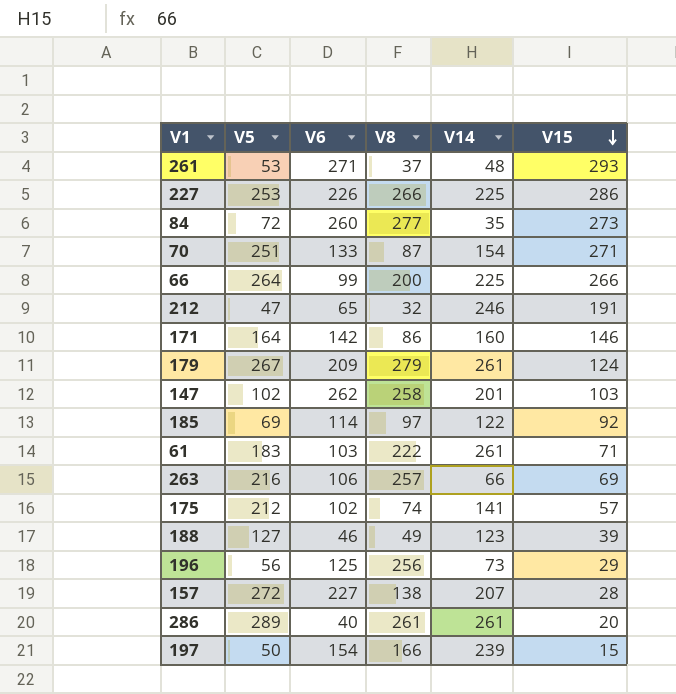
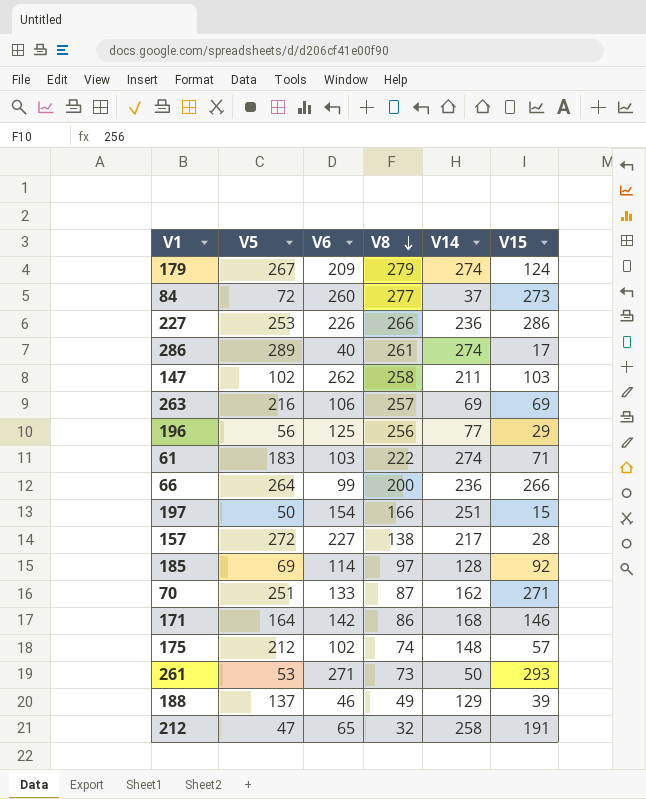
row order: V15 descending -> V8 descending
179 | V14: 261 -> 274
84 | V14: 35 -> 37
227 | V14: 225 -> 236
286 | V14: 261 -> 274
286 | V15: 20 -> 17
147 | V14: 201 -> 211
263 | V14: 66 -> 69
196 | V14: 73 -> 77
61 | V14: 261 -> 274
66 | V14: 225 -> 236
197 | V14: 239 -> 251
157 | V14: 207 -> 217
185 | V14: 122 -> 128
70 | V14: 154 -> 162
171 | V14: 160 -> 168
175 | V14: 141 -> 148
261 | V8: 37 -> 73
261 | V14: 48 -> 50
188 | V5: 127 -> 137
188 | V14: 123 -> 129
212 | V14: 246 -> 258

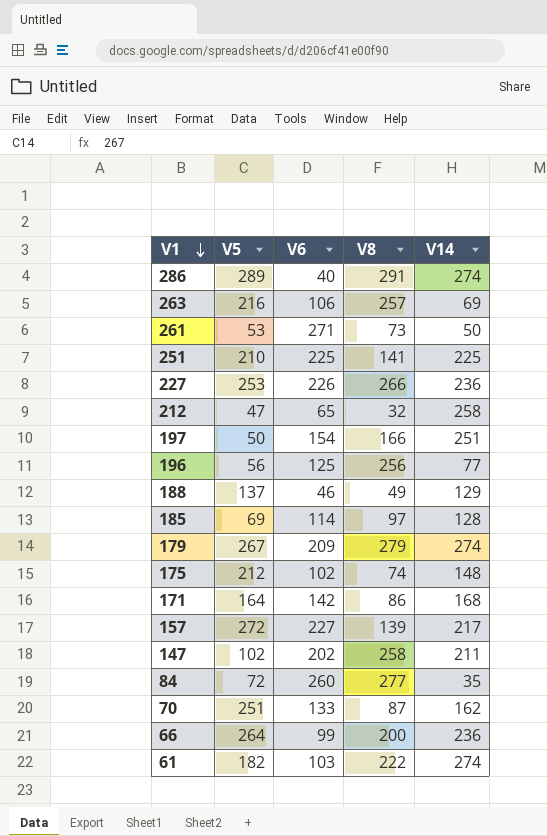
row order: V8 descending -> V1 descending
column V15 | position: 6 -> none
286 | V8: 261 -> 291
row 251: none -> 210 | 225 | 141 | 225
157 | V8: 138 -> 139
147 | V6: 262 -> 202
84 | V14: 37 -> 35
61 | V5: 183 -> 182

